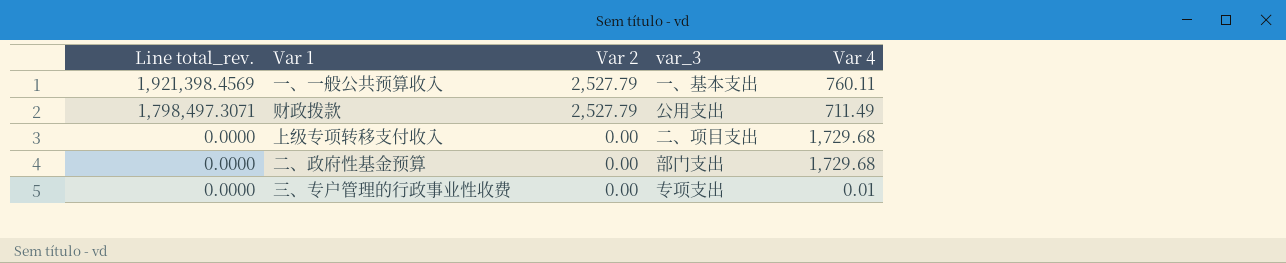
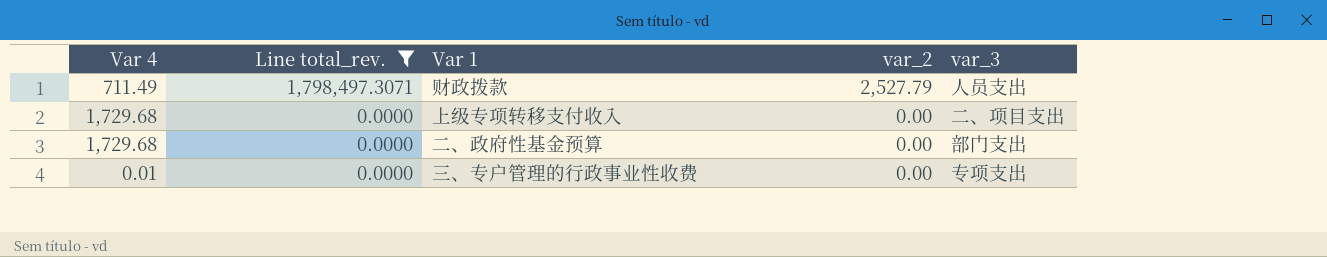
filter: none -> Line total_rev. != 1,921,398.4569
column Var 4 | position: 5 -> 1
column name: Var 2 -> var_2
财政拨款 | var_3: 公用支出 -> 人员支出

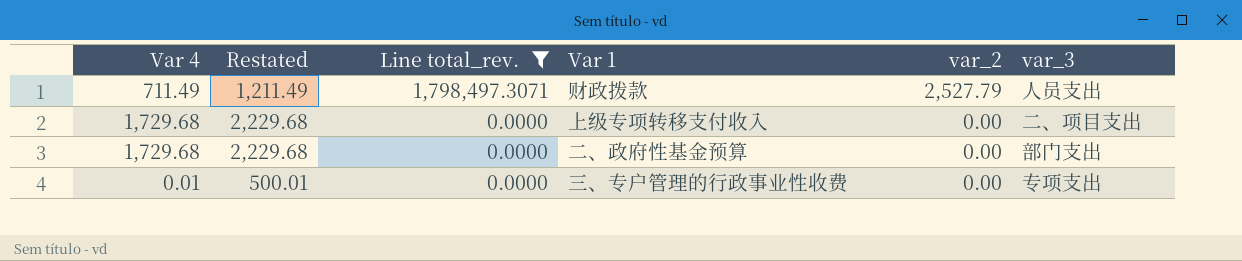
column Restated | formula: none -> [Var 4] + 500

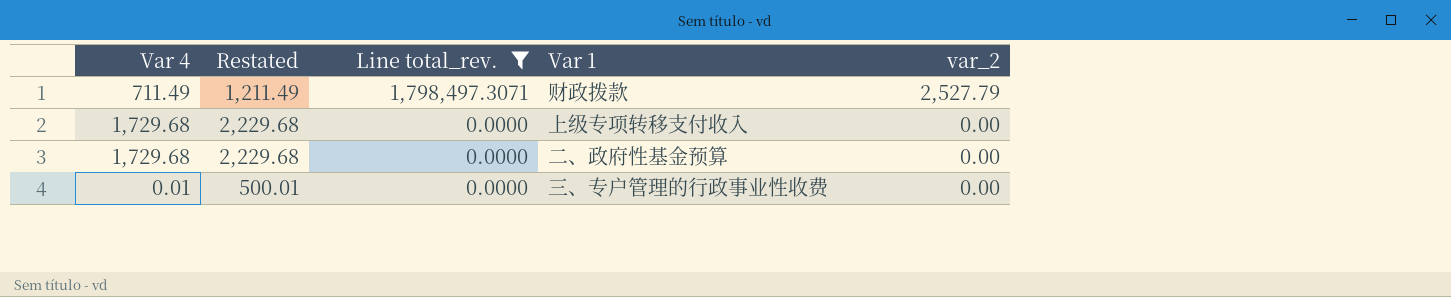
column var_3 | position: 6 -> none

